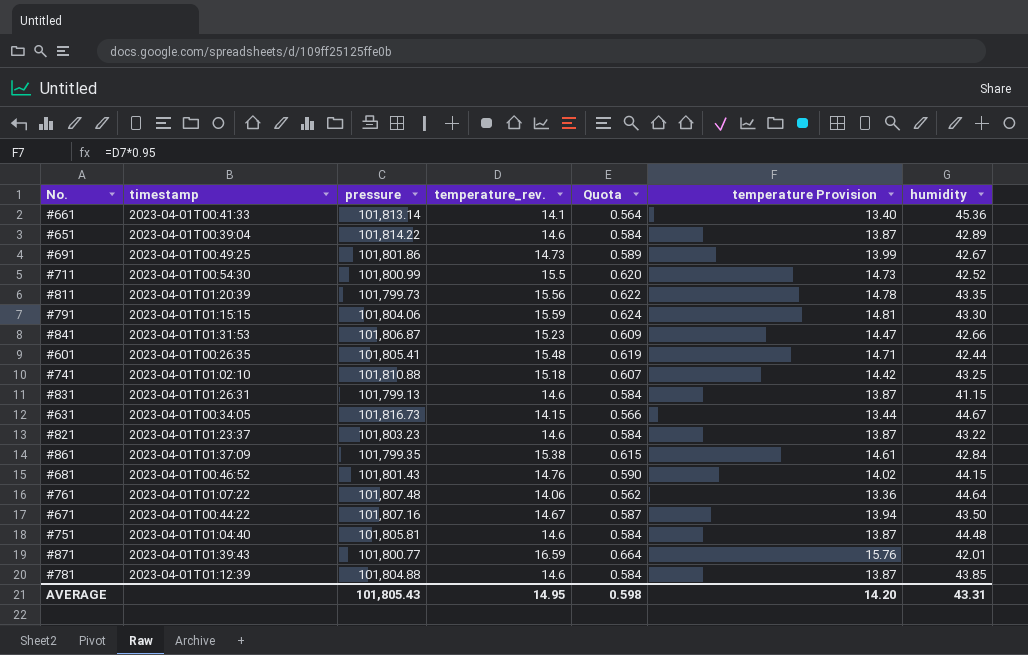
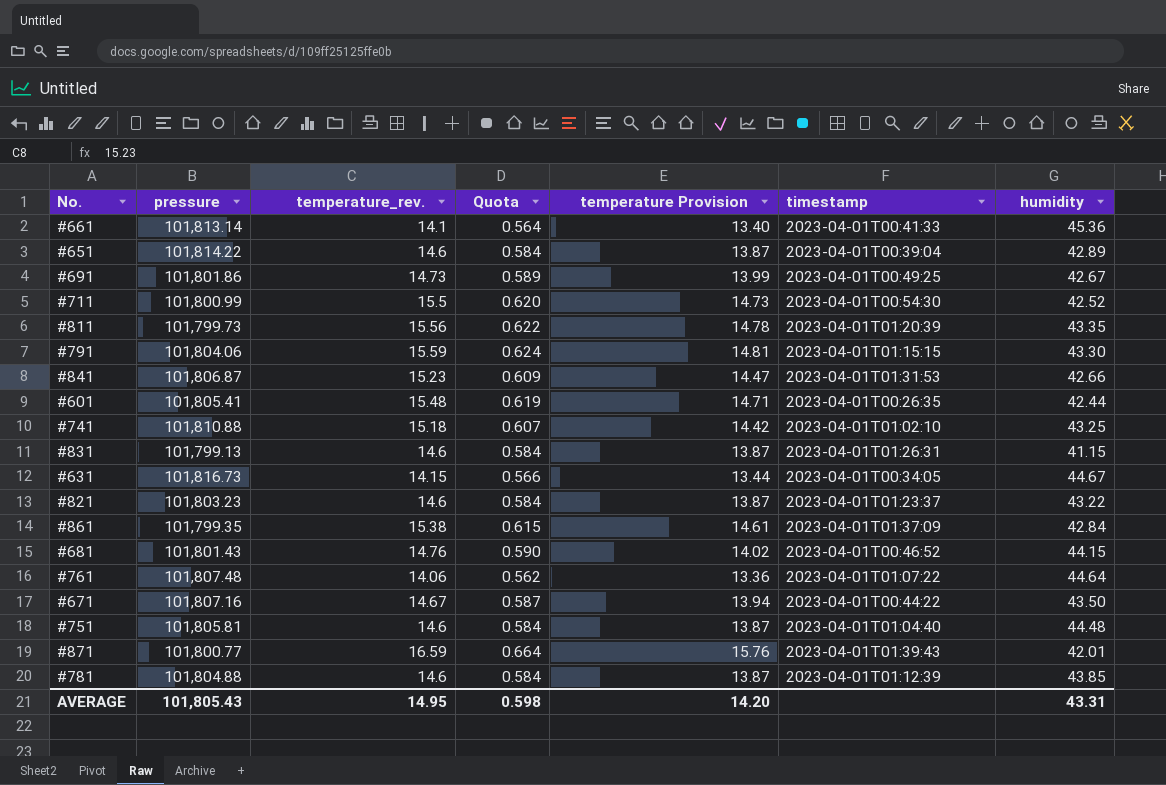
column timestamp | position: 2 -> 6

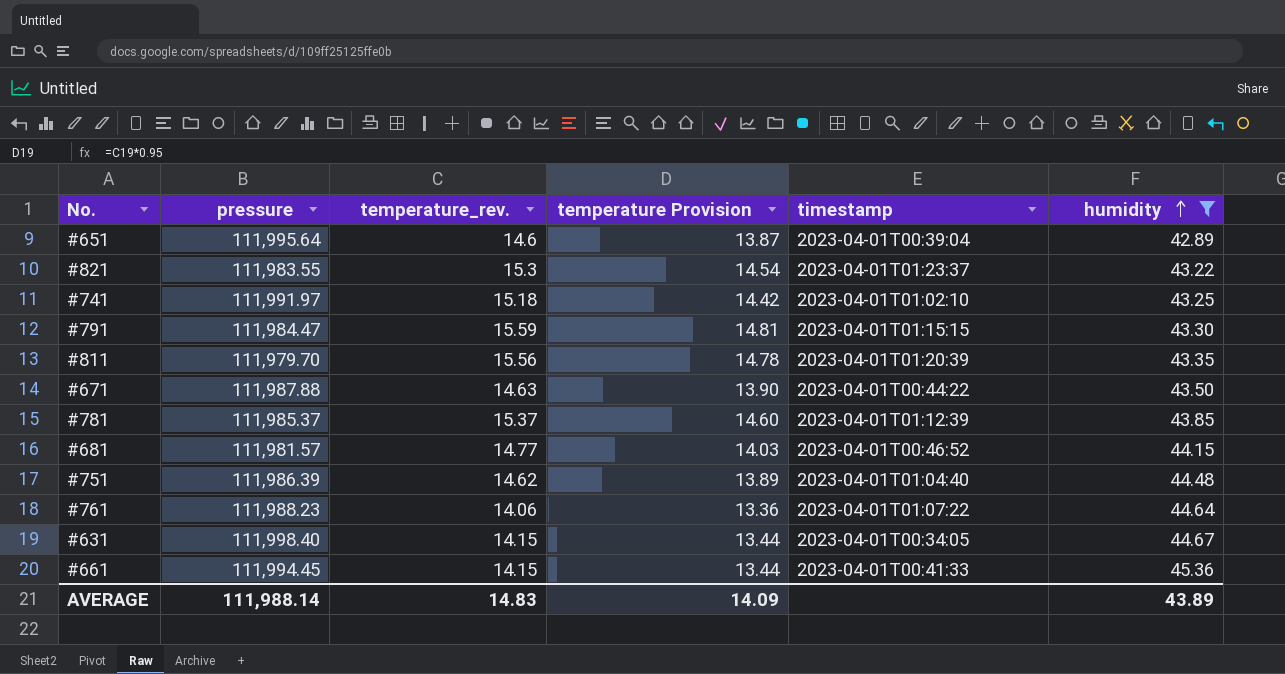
filter: none -> humidity >= 42.89
row order: none -> humidity ascending
column Quota | formula: [temperature_rev.] * 0.04 -> none
#651 | pressure: 101,814.22 -> 111,995.64
#821 | pressure: 101,803.23 -> 111,983.55
#821 | temperature_rev.: 14.6 -> 15.3
#821 | temperature Provision: 13.87 -> 14.54
#741 | pressure: 101,810.88 -> 111,991.97
#791 | pressure: 101,804.06 -> 111,984.47
#811 | pressure: 101,799.73 -> 111,979.70
#671 | pressure: 101,807.16 -> 111,987.88
#671 | temperature_rev.: 14.67 -> 14.63
#671 | temperature Provision: 13.94 -> 13.90
#781 | pressure: 101,804.88 -> 111,985.37
#781 | temperature_rev.: 14.6 -> 15.37
#781 | temperature Provision: 13.87 -> 14.60
#681 | pressure: 101,801.43 -> 111,981.57
#681 | temperature_rev.: 14.76 -> 14.77
#681 | temperature Provision: 14.02 -> 14.03
#751 | pressure: 101,805.81 -> 111,986.39
#751 | temperature_rev.: 14.6 -> 14.62
#751 | temperature Provision: 13.87 -> 13.89
#761 | pressure: 101,807.48 -> 111,988.23
#631 | pressure: 101,816.73 -> 111,998.40
#661 | pressure: 101,813.14 -> 111,994.45
#661 | temperature_rev.: 14.1 -> 14.15
#661 | temperature Provision: 13.40 -> 13.44
AVERAGE | pressure: 101,805.43 -> 111,988.14
AVERAGE | temperature_rev.: 14.95 -> 14.83
AVERAGE | temperature Provision: 14.20 -> 14.09
AVERAGE | humidity: 43.31 -> 43.89

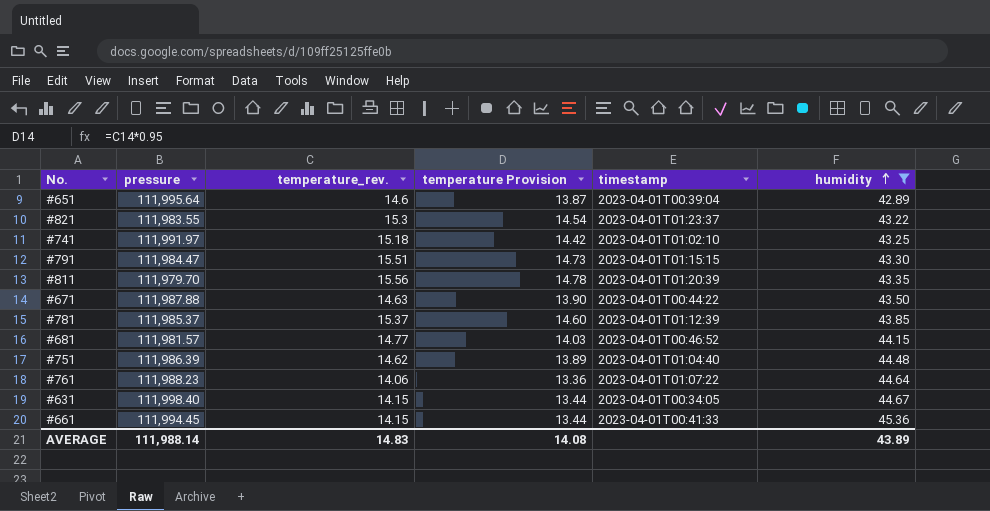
#791 | temperature_rev.: 15.59 -> 15.51
#791 | temperature Provision: 14.81 -> 14.73
AVERAGE | temperature Provision: 14.09 -> 14.08

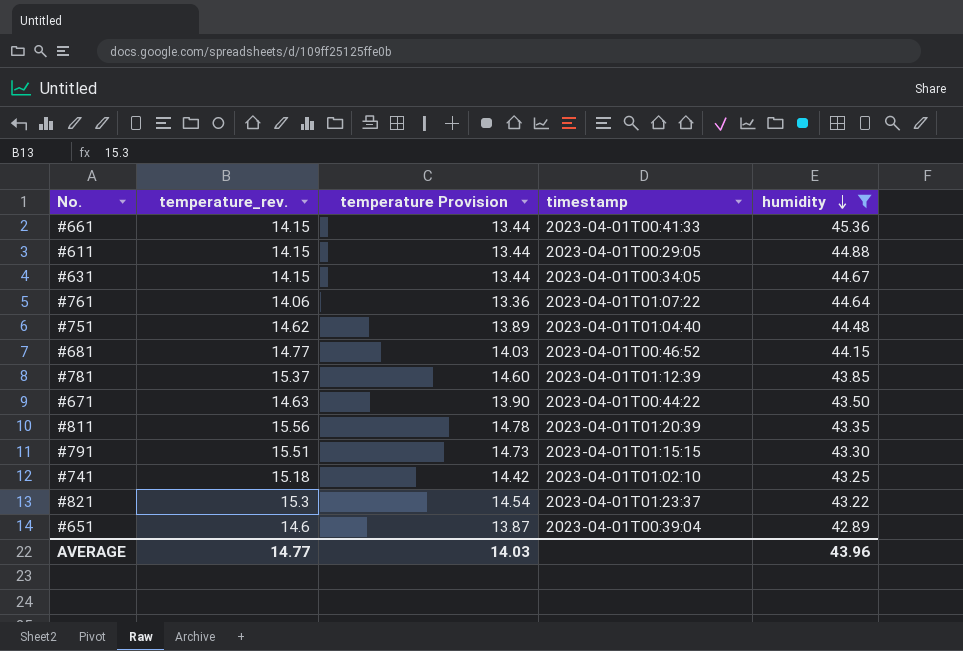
row order: humidity ascending -> humidity descending
column pressure | position: 2 -> none
row #611: none -> 14.15 | 13.44 | 2023-04-01T00:29:05 | 44.88
AVERAGE | temperature_rev.: 14.83 -> 14.77
AVERAGE | temperature Provision: 14.08 -> 14.03
AVERAGE | humidity: 43.89 -> 43.96

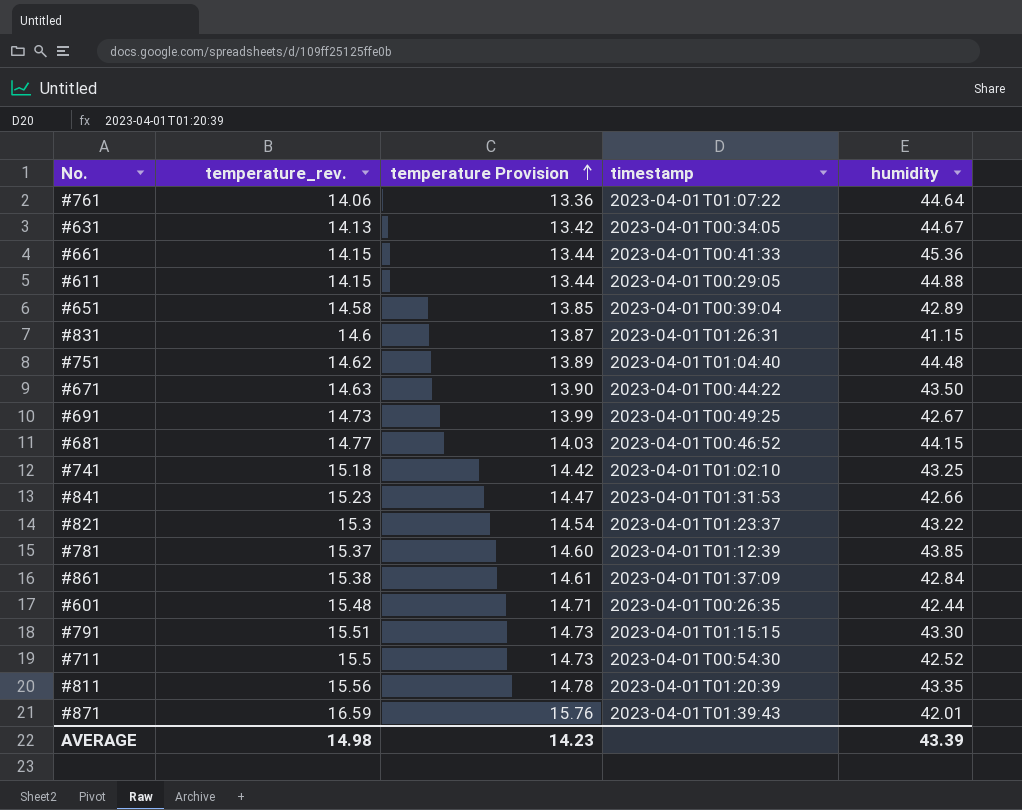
filter: humidity >= 42.89 -> none
row order: humidity descending -> temperature Provision ascending
#631 | temperature_rev.: 14.15 -> 14.13
#631 | temperature Provision: 13.44 -> 13.42
#651 | temperature_rev.: 14.6 -> 14.58
#651 | temperature Provision: 13.87 -> 13.85
AVERAGE | temperature_rev.: 14.77 -> 14.98
AVERAGE | temperature Provision: 14.03 -> 14.23
AVERAGE | humidity: 43.96 -> 43.39

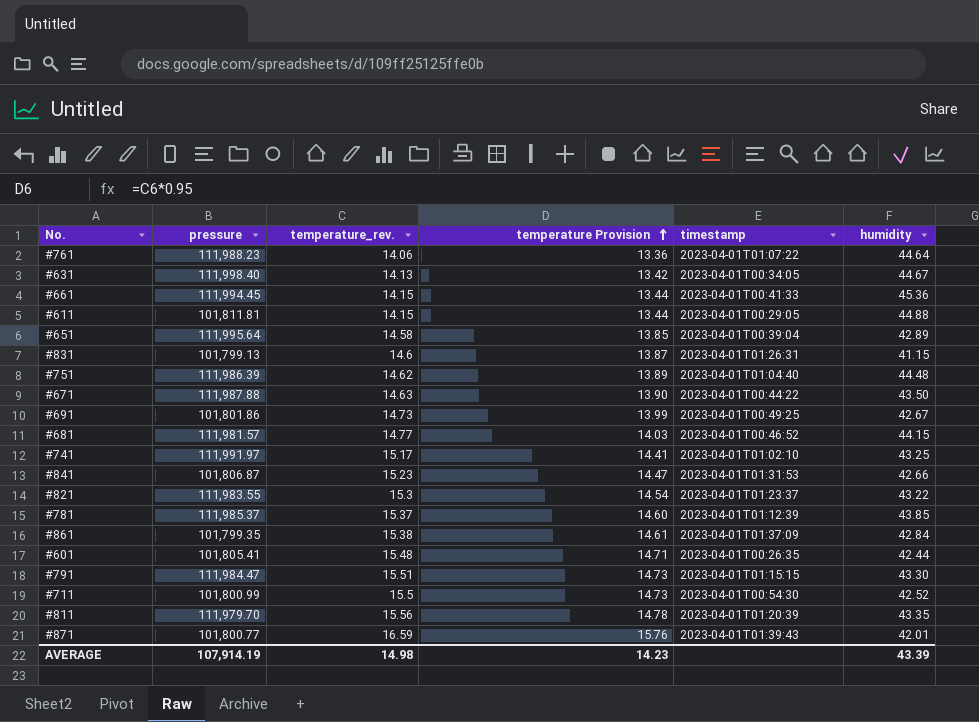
column pressure | position: none -> 2
#741 | temperature_rev.: 15.18 -> 15.17
#741 | temperature Provision: 14.42 -> 14.41

